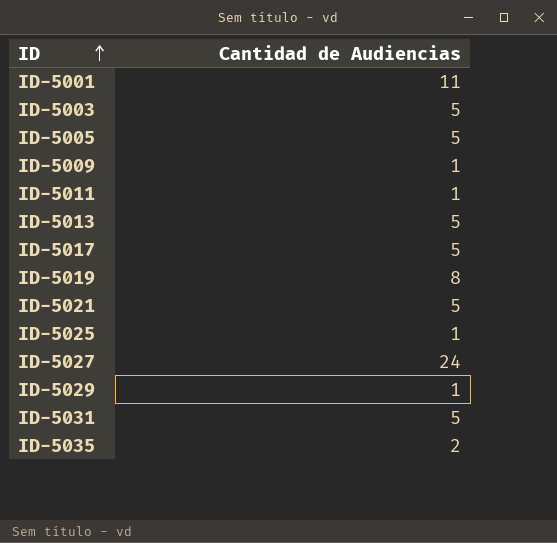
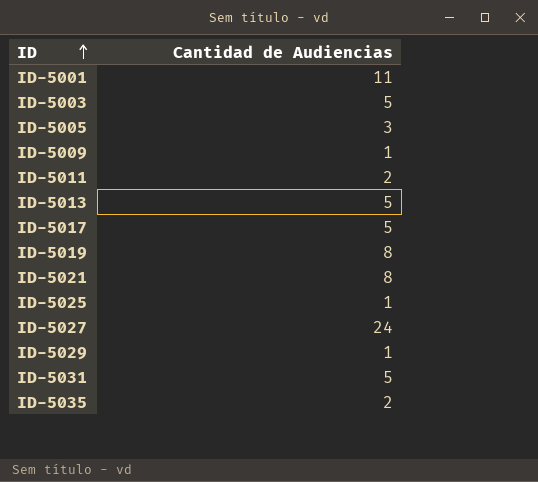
ID-5005 | Cantidad de Audiencias: 5 -> 3
ID-5011 | Cantidad de Audiencias: 1 -> 2
ID-5021 | Cantidad de Audiencias: 5 -> 8

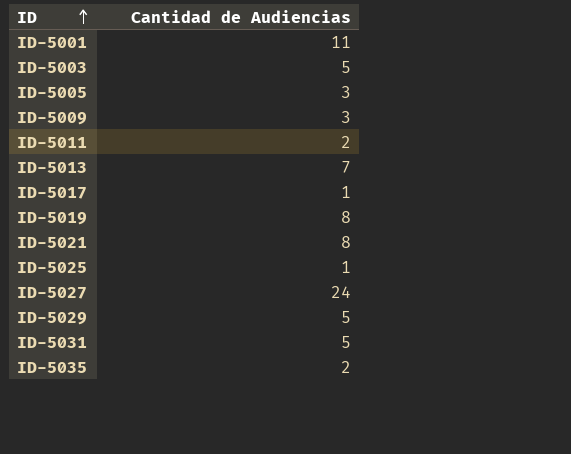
ID-5009 | Cantidad de Audiencias: 1 -> 3
ID-5013 | Cantidad de Audiencias: 5 -> 7
ID-5017 | Cantidad de Audiencias: 5 -> 1
ID-5029 | Cantidad de Audiencias: 1 -> 5

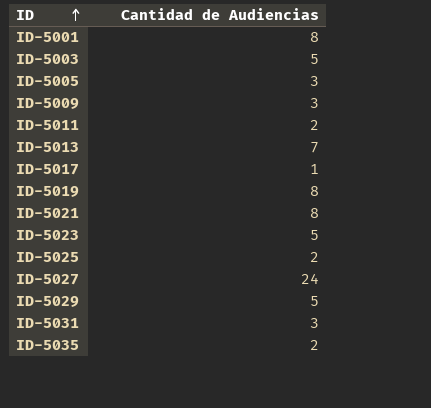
ID-5001 | Cantidad de Audiencias: 11 -> 8
row ID-5023: none -> 5
ID-5025 | Cantidad de Audiencias: 1 -> 2
ID-5031 | Cantidad de Audiencias: 5 -> 3

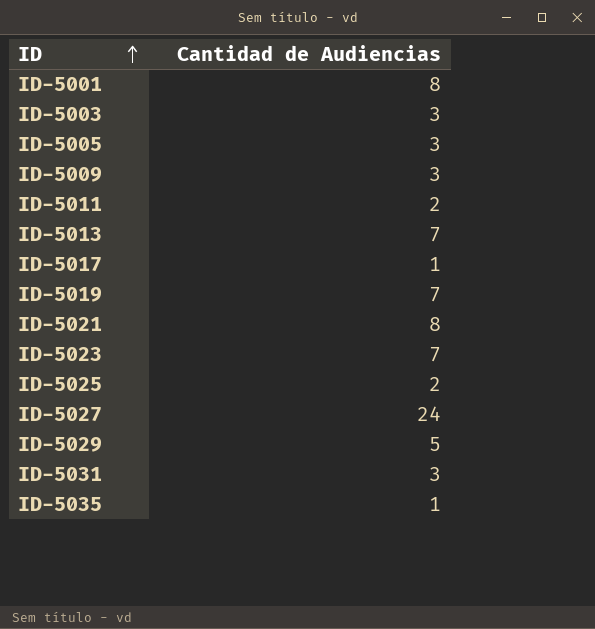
ID-5003 | Cantidad de Audiencias: 5 -> 3
ID-5019 | Cantidad de Audiencias: 8 -> 7
ID-5023 | Cantidad de Audiencias: 5 -> 7
ID-5035 | Cantidad de Audiencias: 2 -> 1

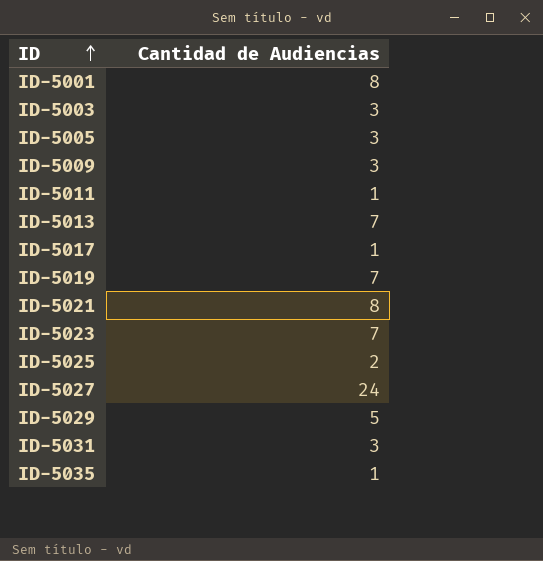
ID-5011 | Cantidad de Audiencias: 2 -> 1

